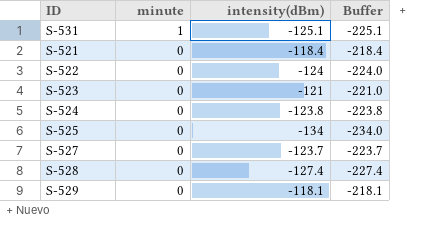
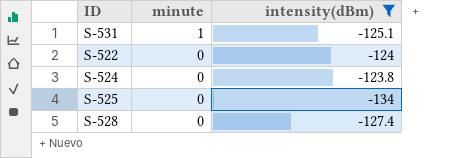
filter: none -> intensity(dBm) <= -123.8
column Buffer | formula: [intensity(dBm)] - 100 -> none

